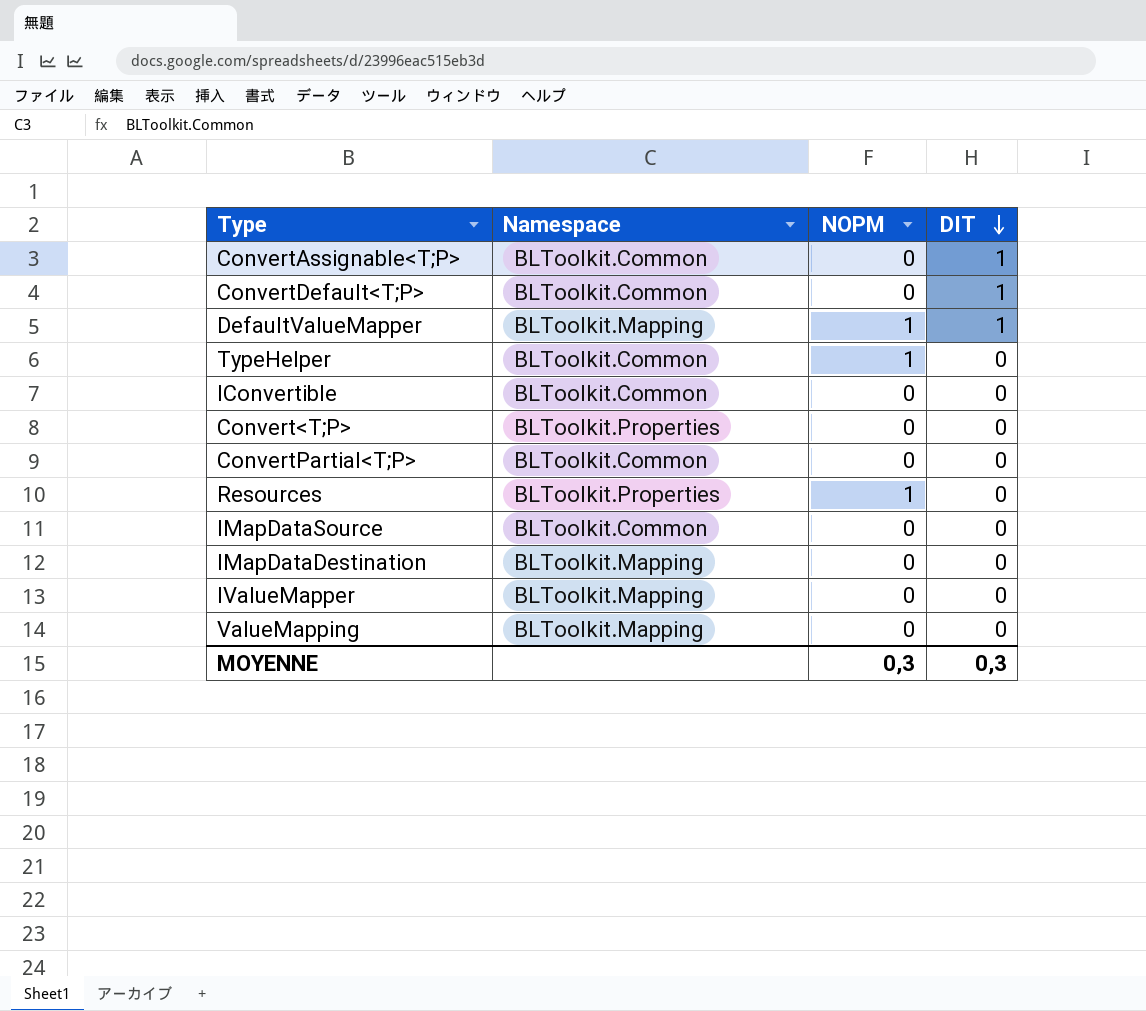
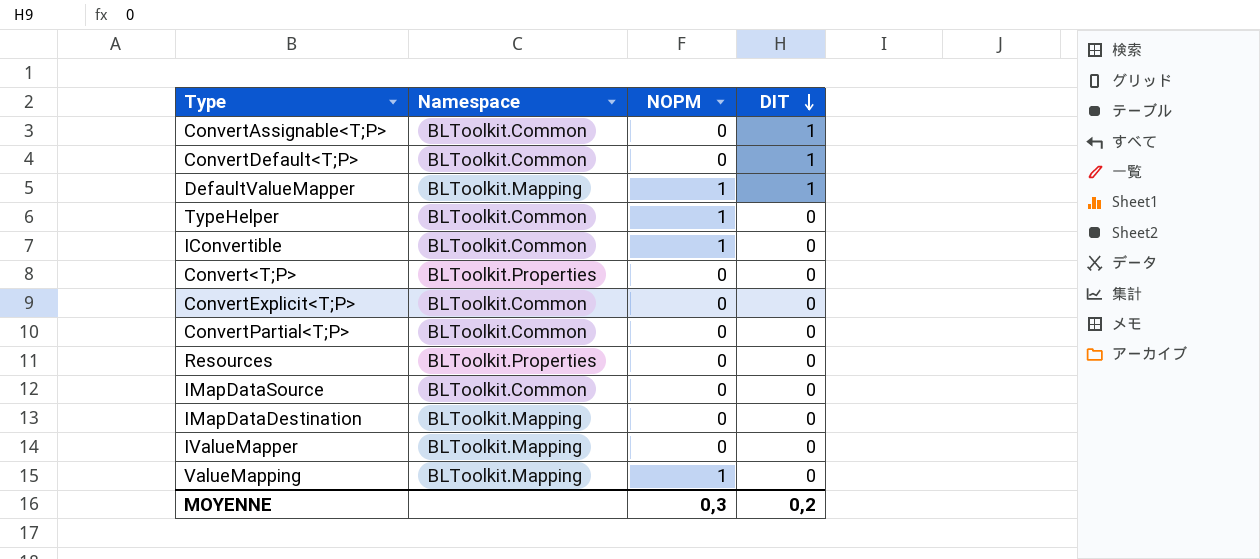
IConvertible | NOPM: 0 -> 1
row ConvertExplicit<T;P>: none -> BLToolkit.Common | 0 | 0
Resources | NOPM: 1 -> 0
ValueMapping | NOPM: 0 -> 1
MOYENNE | DIT: 0,3 -> 0,2

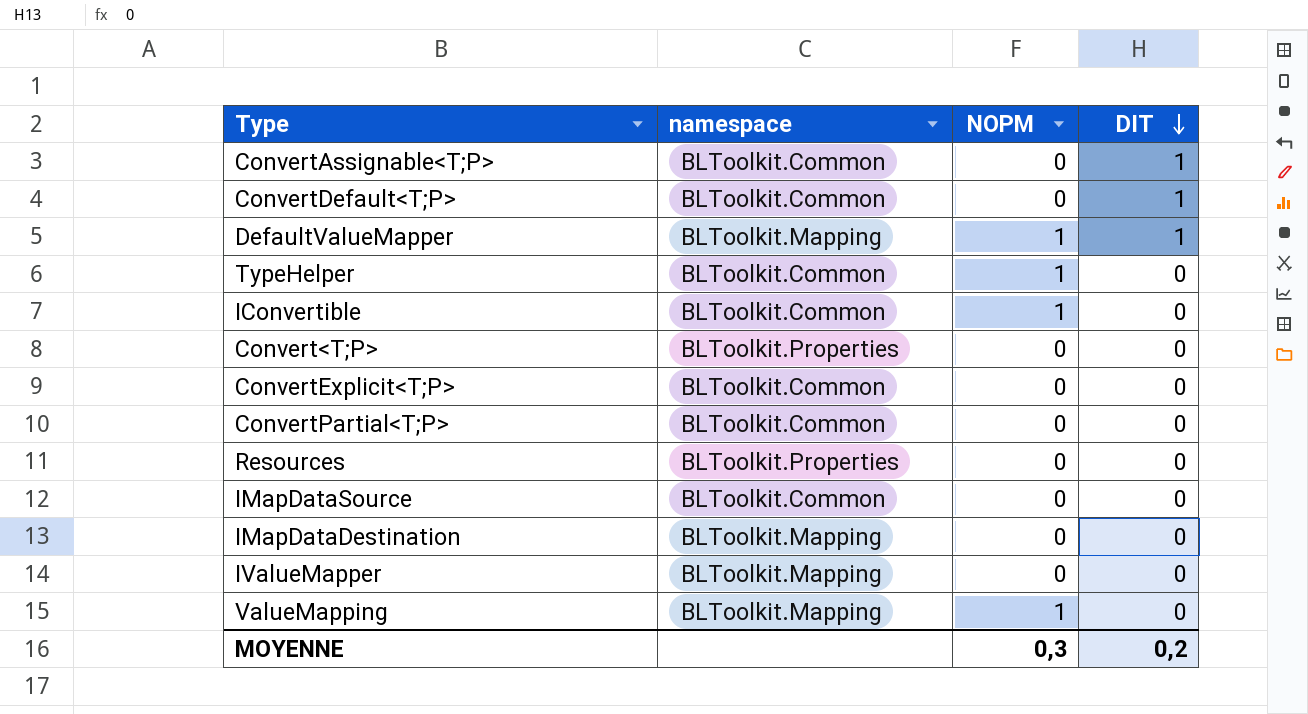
column name: Namespace -> namespace

